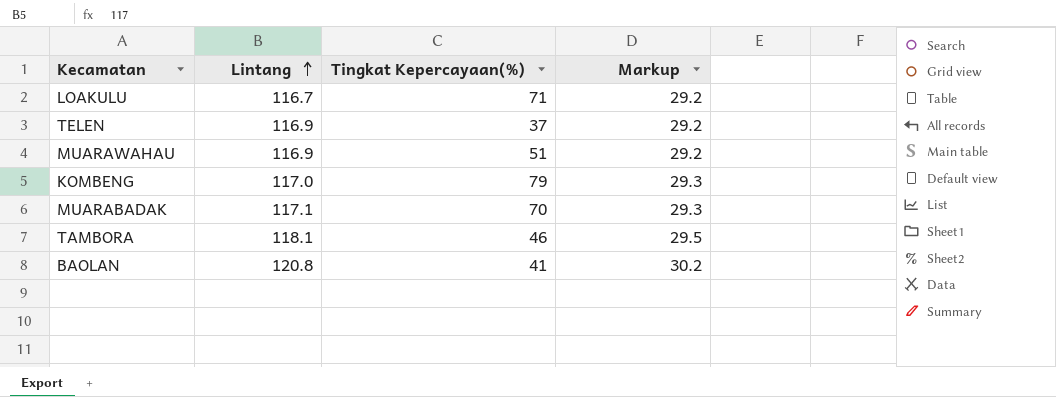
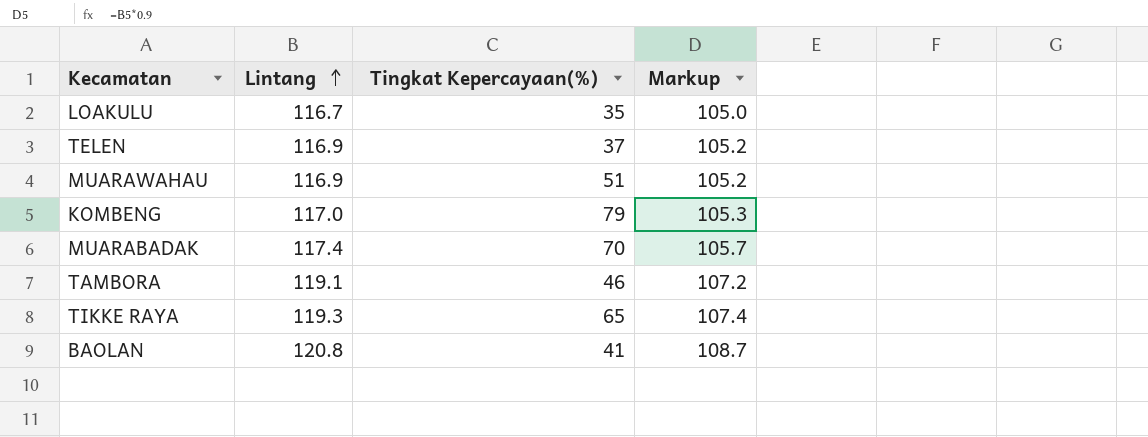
column Markup | formula: [Lintang] * 0.25 -> [Lintang] * 0.9
LOAKULU | Tingkat Kepercayaan(%): 71 -> 35
MUARABADAK | Lintang: 117.1 -> 117.4
TAMBORA | Lintang: 118.1 -> 119.1
row TIKKE RAYA: none -> 119.3 | 65 | 107.4

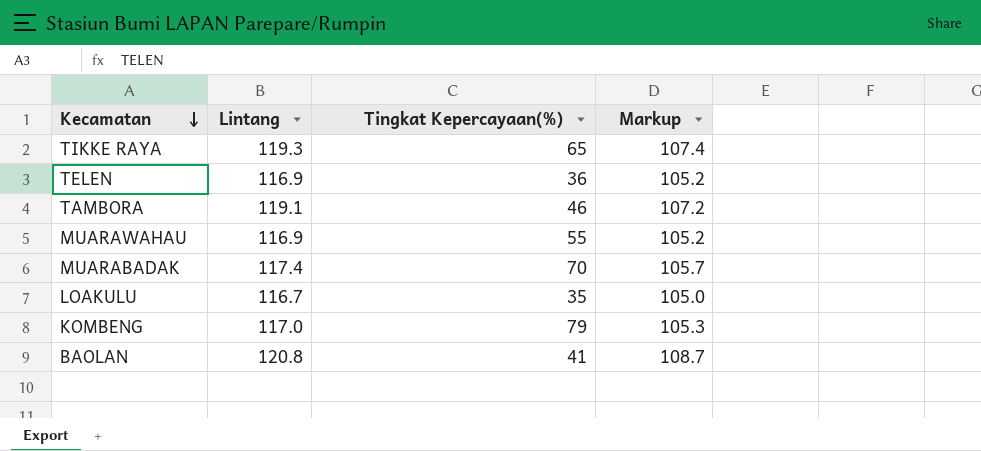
row order: Lintang ascending -> Kecamatan descending
TELEN | Tingkat Kepercayaan(%): 37 -> 36
MUARAWAHAU | Tingkat Kepercayaan(%): 51 -> 55

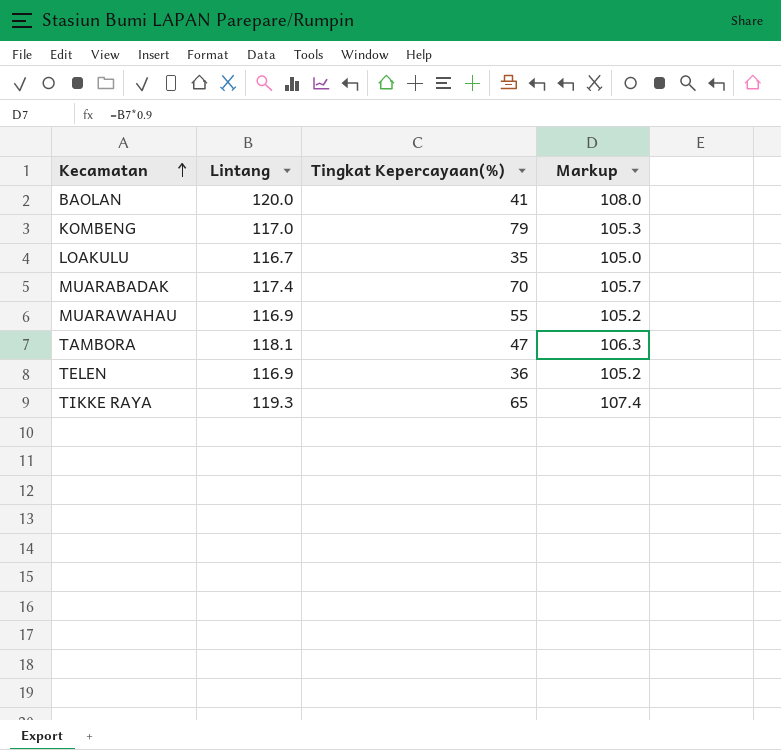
row order: Kecamatan descending -> Kecamatan ascending
BAOLAN | Lintang: 120.8 -> 120.0
BAOLAN | Markup: 108.7 -> 108.0
TAMBORA | Lintang: 119.1 -> 118.1
TAMBORA | Tingkat Kepercayaan(%): 46 -> 47
TAMBORA | Markup: 107.2 -> 106.3

